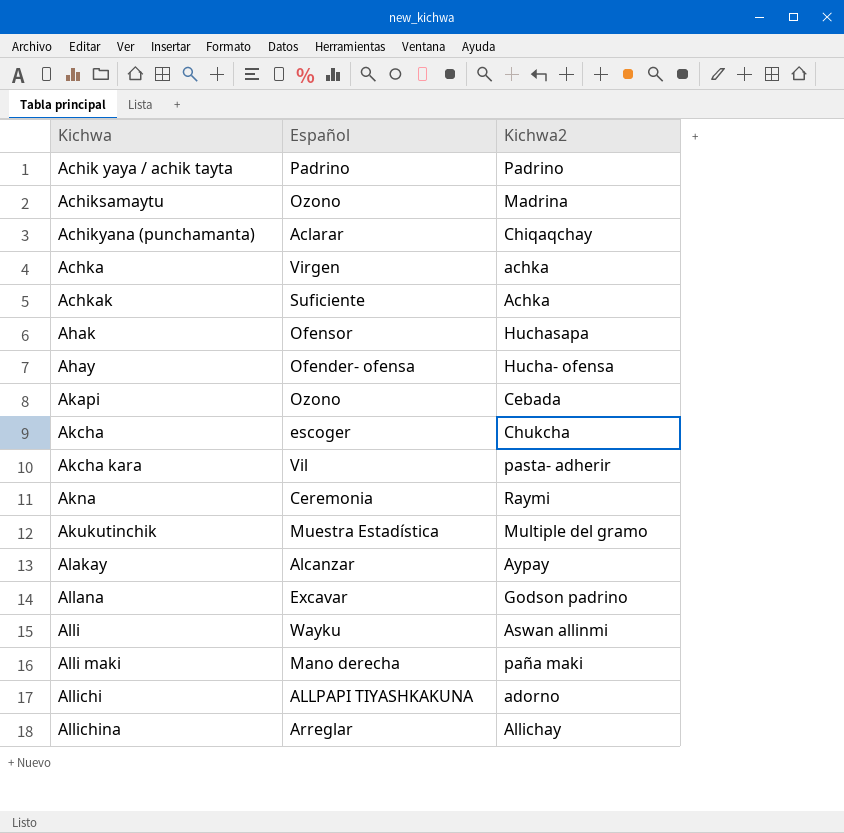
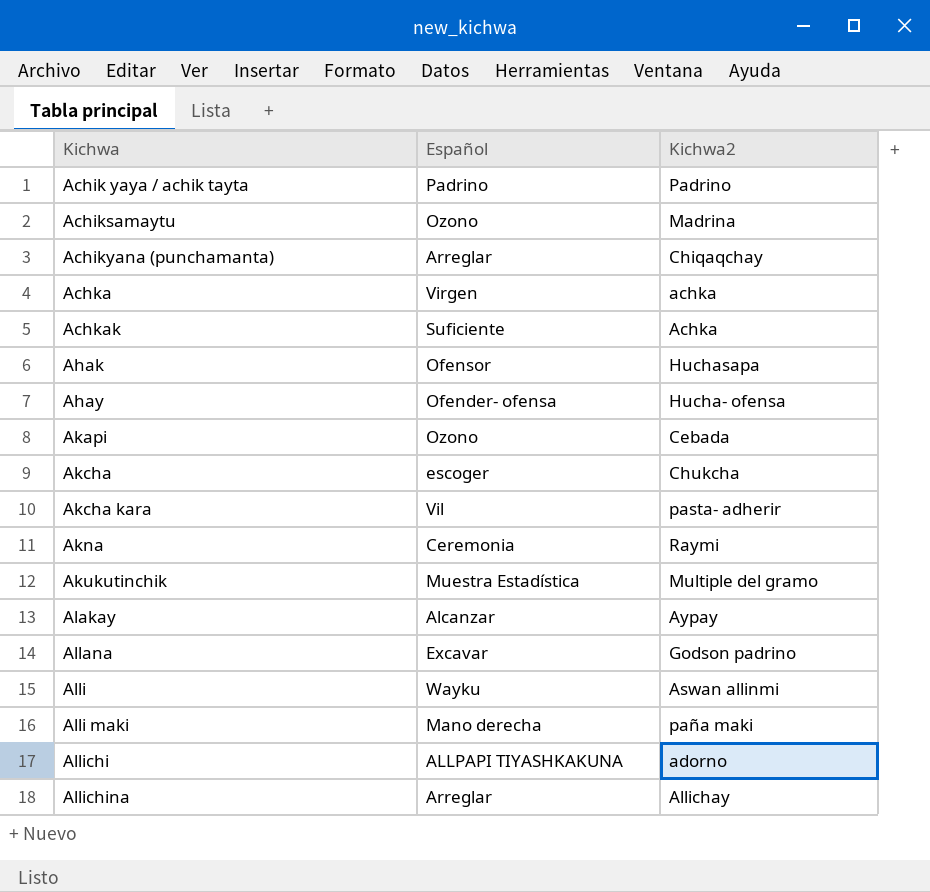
Achikyana (punchamanta) | Español: Aclarar -> Arreglar

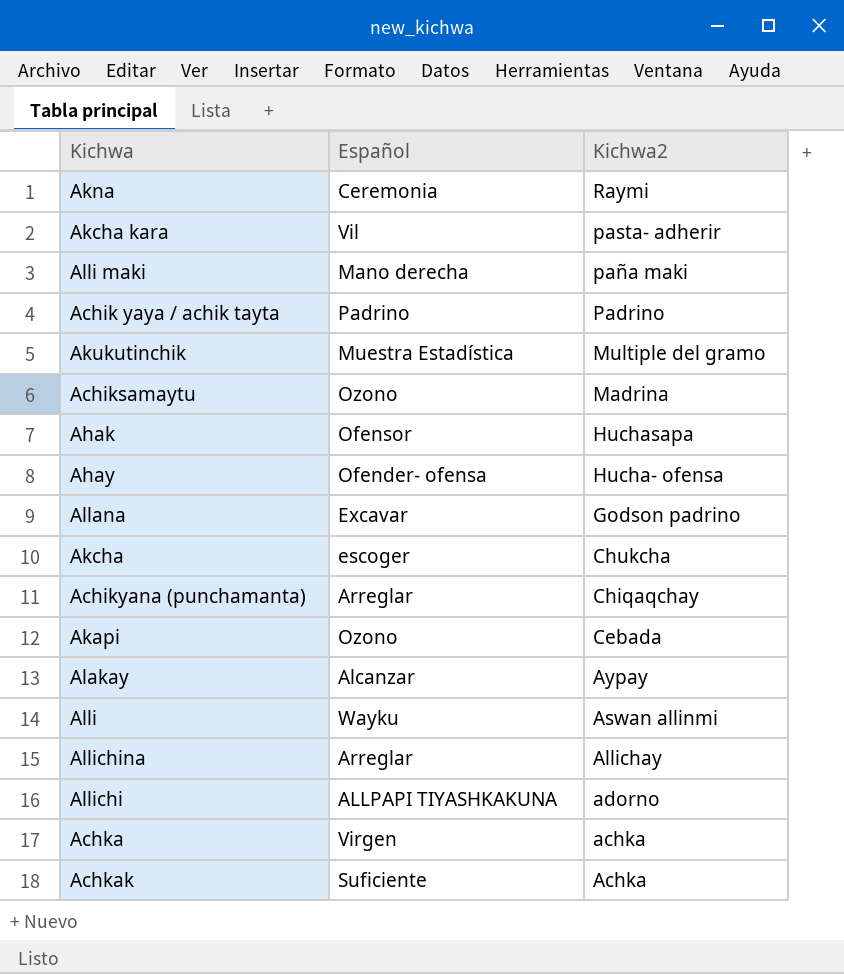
row order: Kichwa ascending -> Kichwa2 descending

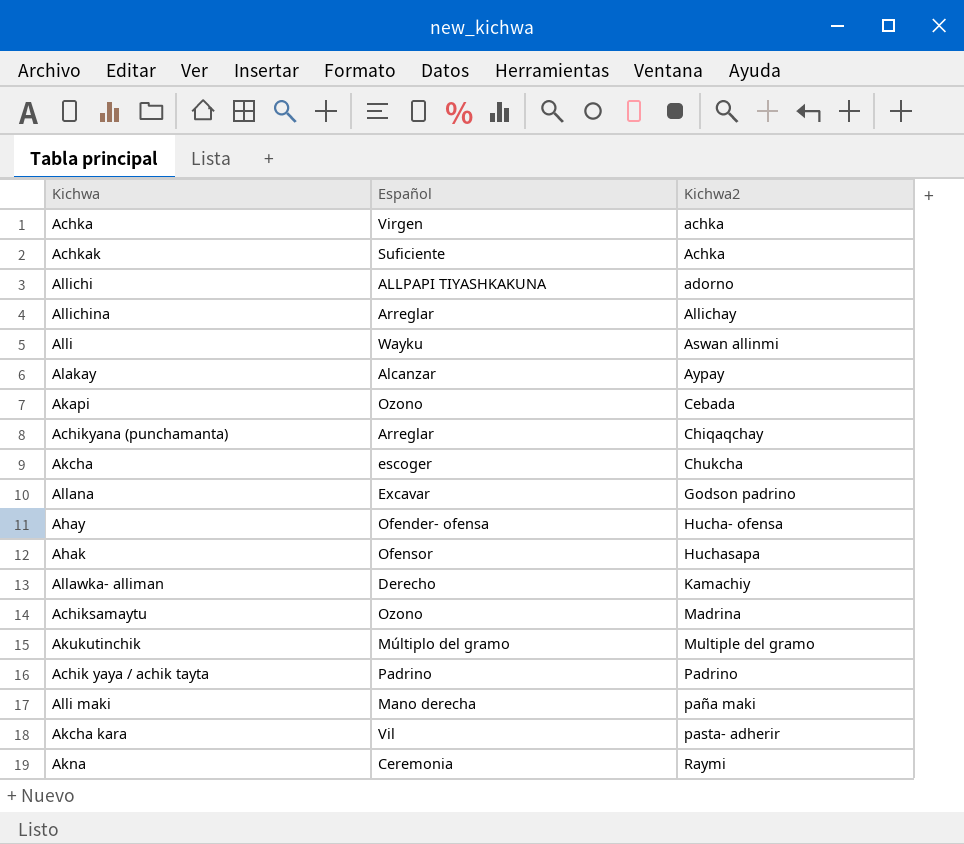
row order: Kichwa2 descending -> Kichwa2 ascending
row Allawka- alliman: none -> Derecho | Kamachiy
Akukutinchik | Español: Muestra Estadística -> Múltiplo del gramo

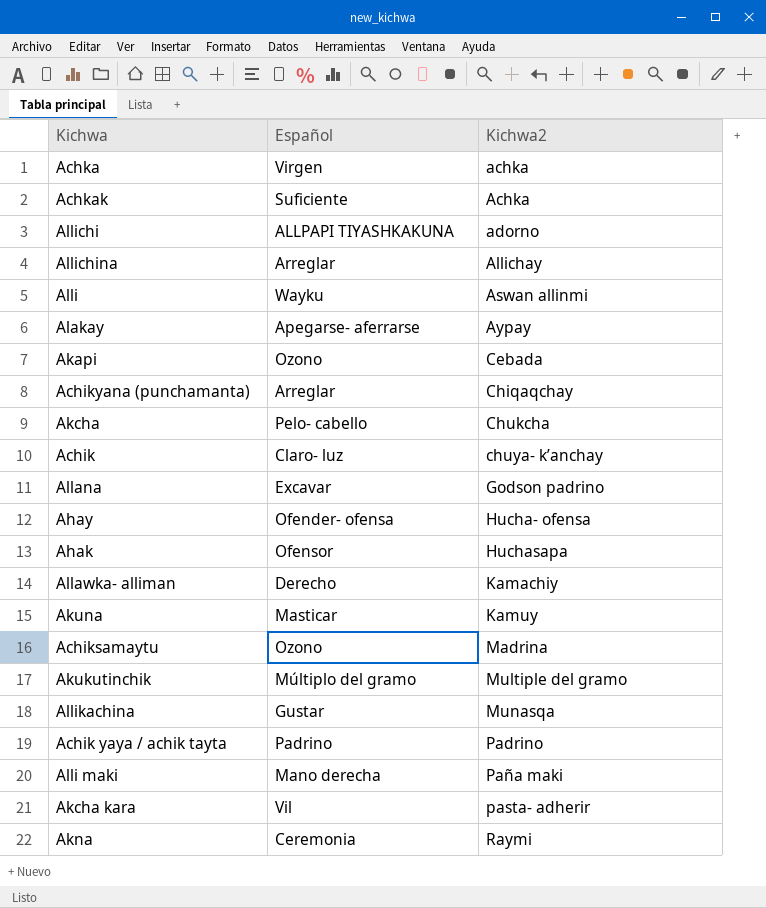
Alakay | Español: Alcanzar -> Apegarse- aferrarse
Akcha | Español: escoger -> Pelo- cabello
row Achik: none -> Claro- luz | chuya- k’anchay
row Akuna: none -> Masticar | Kamuy
row Allikachina: none -> Gustar | Munasqa
Alli maki | Kichwa2: paña maki -> Paña maki

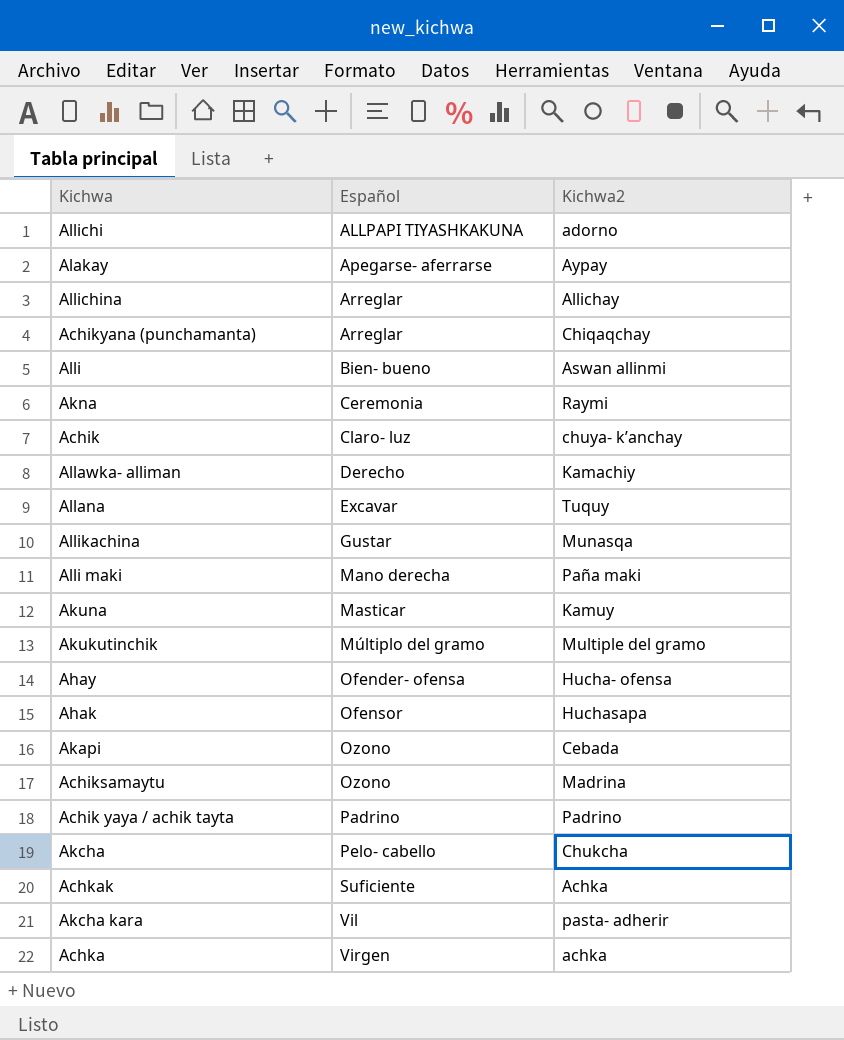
row order: Kichwa2 ascending -> Español ascending
Alli | Español: Wayku -> Bien- bueno
Allana | Kichwa2: Godson padrino -> Tuquy

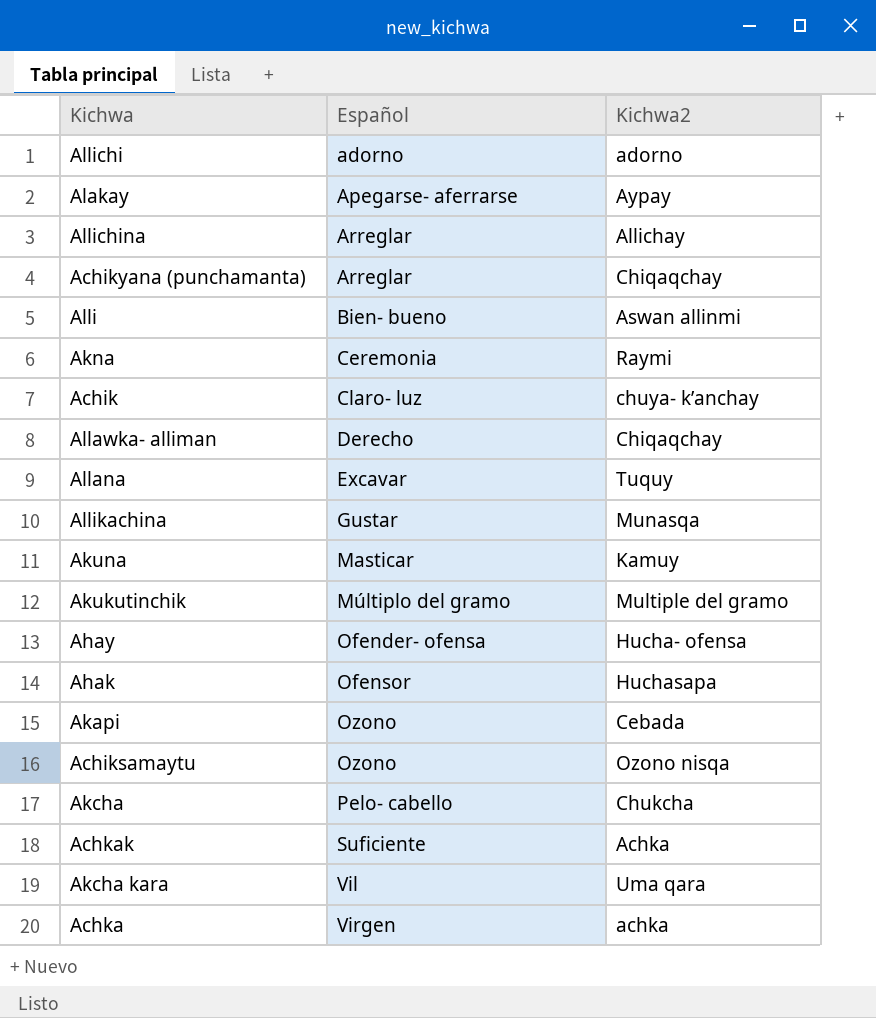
row Alli maki: Mano derecha | Paña maki -> none
row Achik yaya / achik tayta: Padrino | Padrino -> none
Allichi | Español: ALLPAPI TIYASHKAKUNA -> adorno
Allawka- alliman | Kichwa2: Kamachiy -> Chiqaqchay
Achiksamaytu | Kichwa2: Madrina -> Ozono nisqa
Akcha kara | Kichwa2: pasta- adherir -> Uma qara

